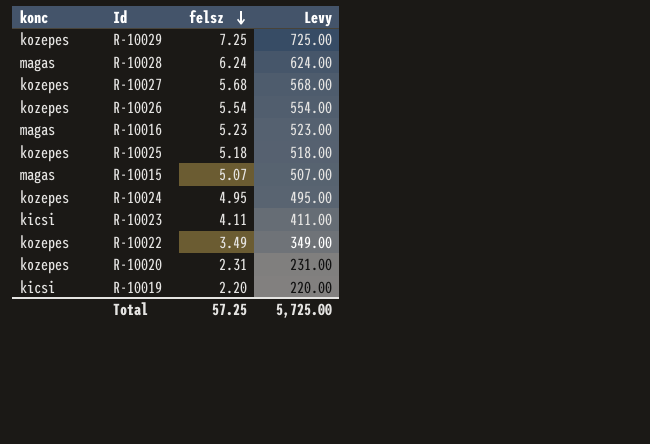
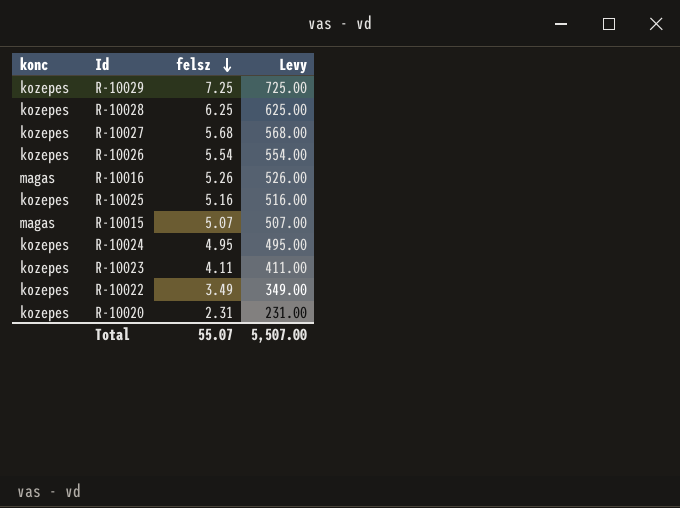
row R-10019: kicsi | 2.20 | 220.00 -> none
R-10028 | konc: magas -> kozepes
R-10028 | felsz: 6.24 -> 6.25
R-10028 | Levy: 624.00 -> 625.00
R-10016 | felsz: 5.23 -> 5.26
R-10016 | Levy: 523.00 -> 526.00
R-10025 | felsz: 5.18 -> 5.16
R-10025 | Levy: 518.00 -> 516.00
R-10023 | konc: kicsi -> kozepes
Total | felsz: 57.25 -> 55.07
Total | Levy: 5,725.00 -> 5,507.00

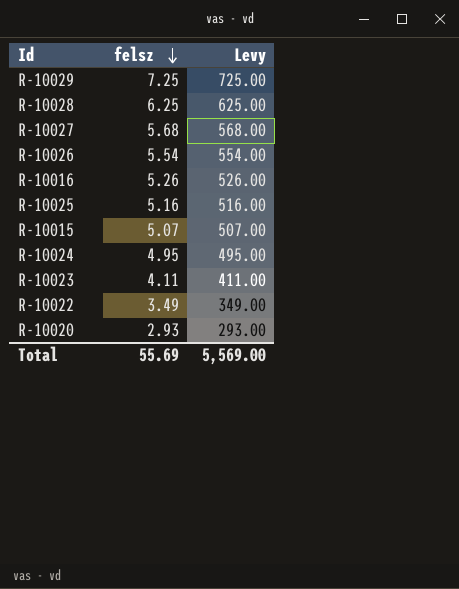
column konc | position: 1 -> none
R-10020 | felsz: 2.31 -> 2.93
R-10020 | Levy: 231.00 -> 293.00
Total | felsz: 55.07 -> 55.69
Total | Levy: 5,507.00 -> 5,569.00

